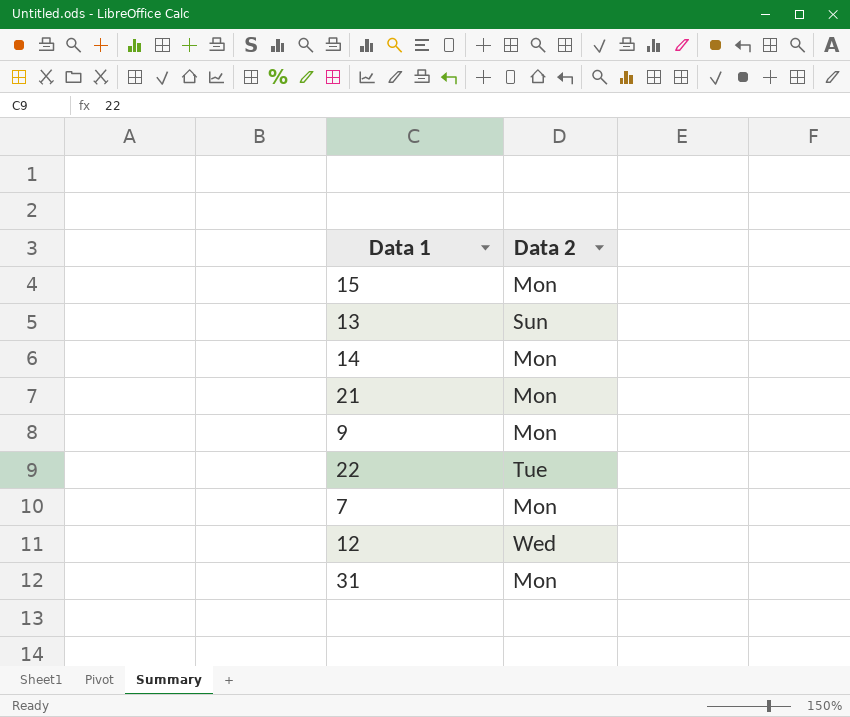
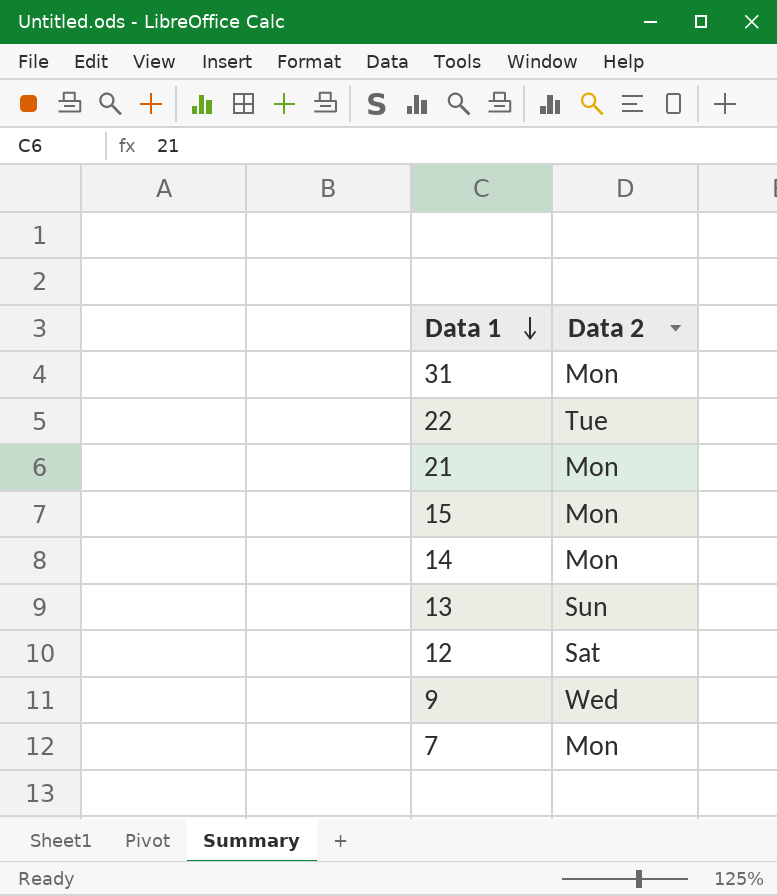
row order: none -> Data 1 descending
12 | Data 2: Wed -> Sat
9 | Data 2: Mon -> Wed

